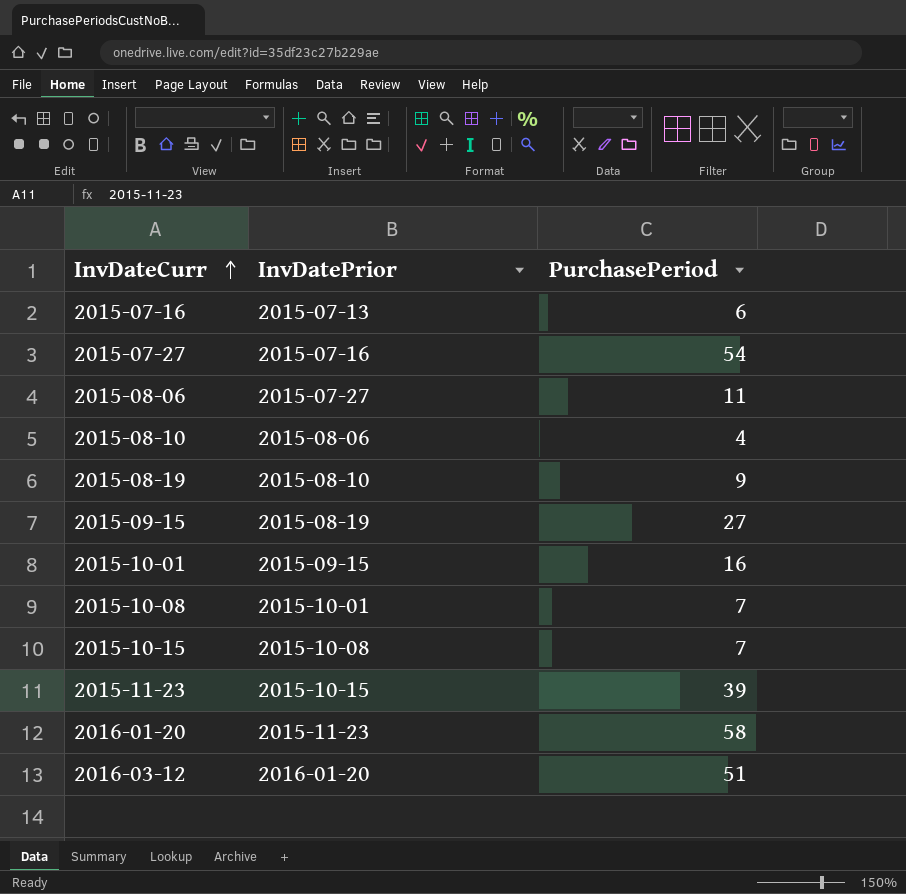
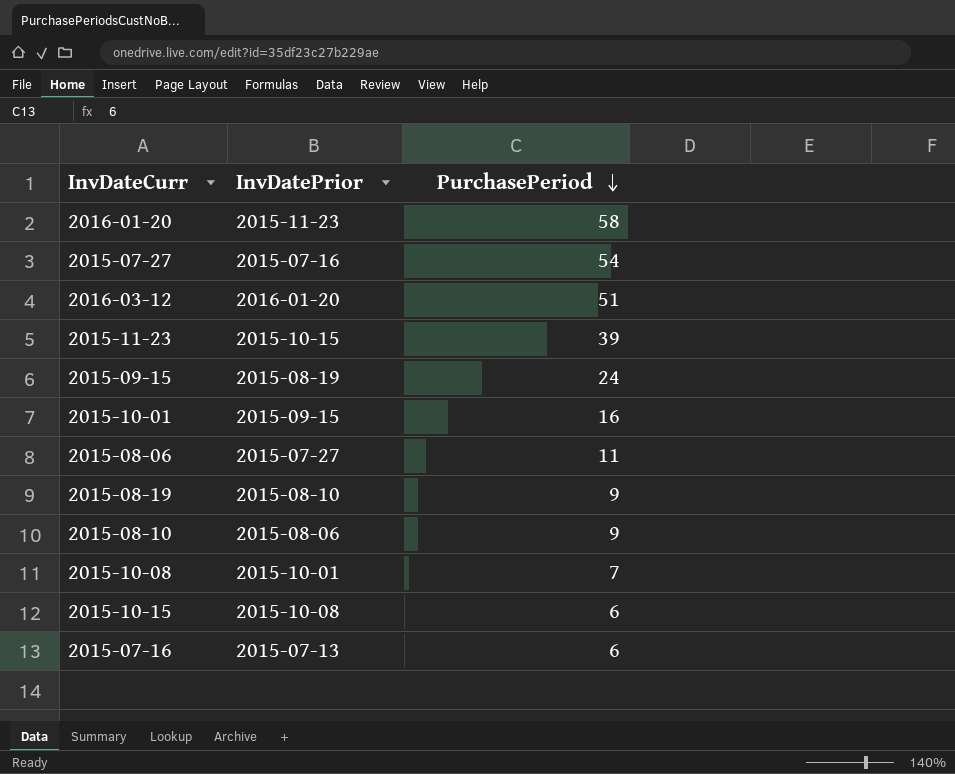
row order: InvDateCurr ascending -> PurchasePeriod descending
2015-09-15 | PurchasePeriod: 27 -> 24
2015-08-10 | PurchasePeriod: 4 -> 9
2015-10-15 | PurchasePeriod: 7 -> 6

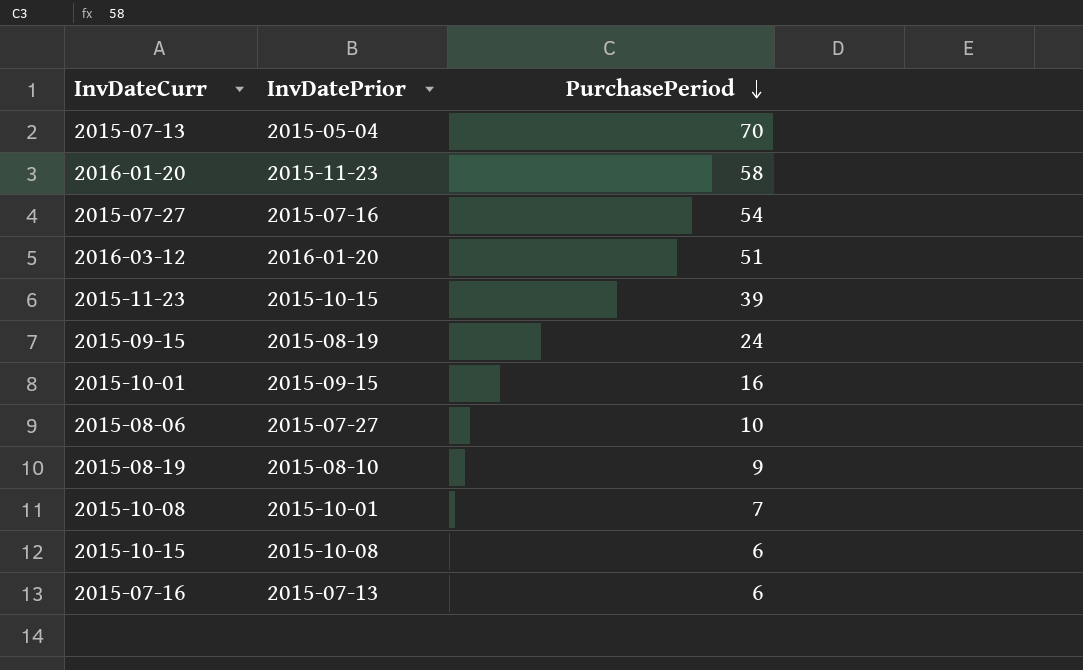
row 2015-08-10: 2015-08-06 | 9 -> none
row 2015-07-13: none -> 2015-05-04 | 70
2015-08-06 | PurchasePeriod: 11 -> 10

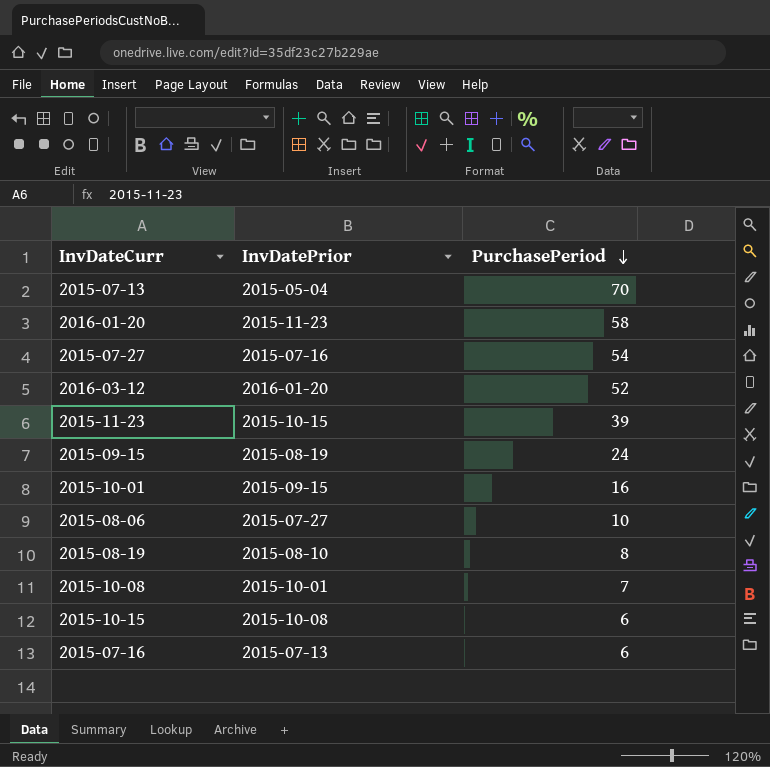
2016-03-12 | PurchasePeriod: 51 -> 52
2015-08-19 | PurchasePeriod: 9 -> 8

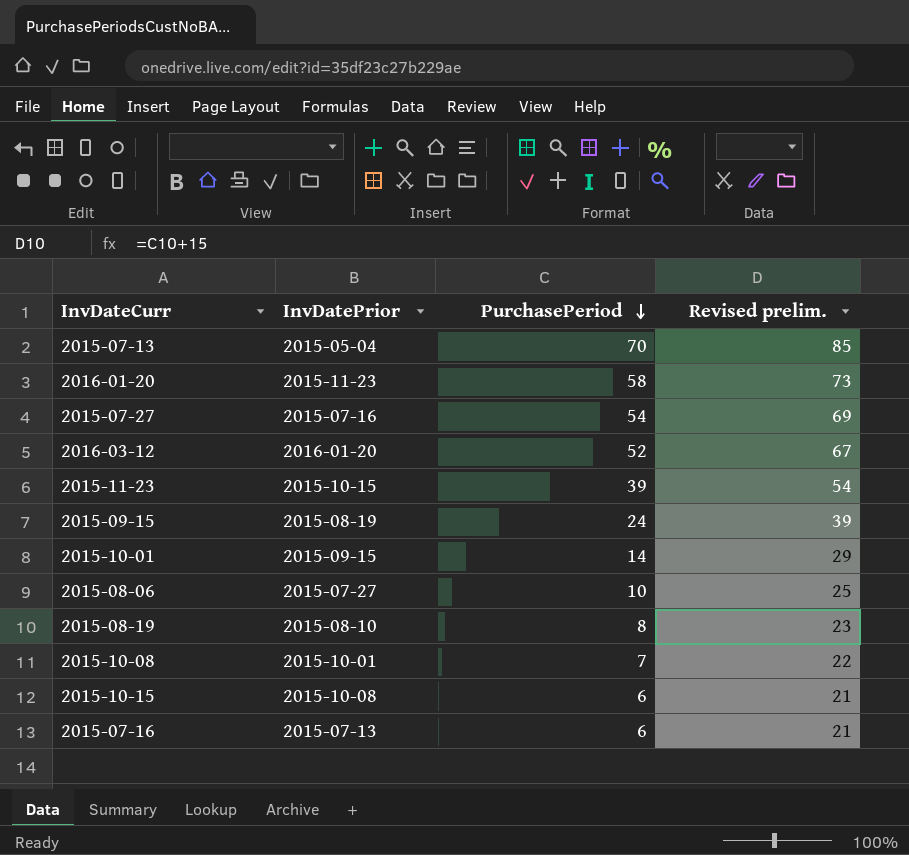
column Revised prelim. | formula: none -> [PurchasePeriod] + 15
2015-10-01 | PurchasePeriod: 16 -> 14

